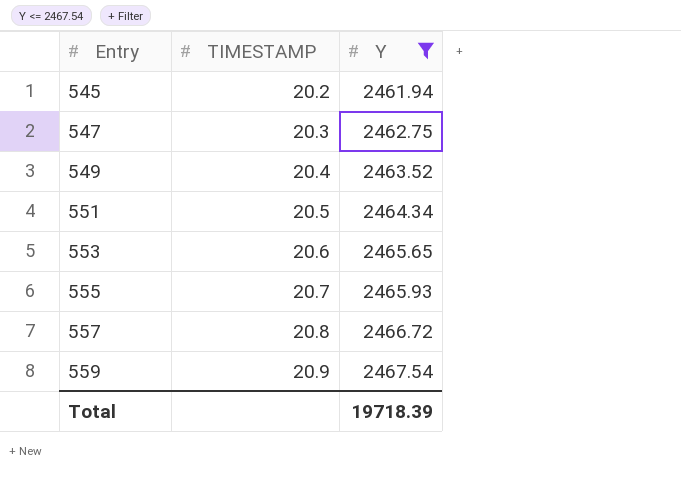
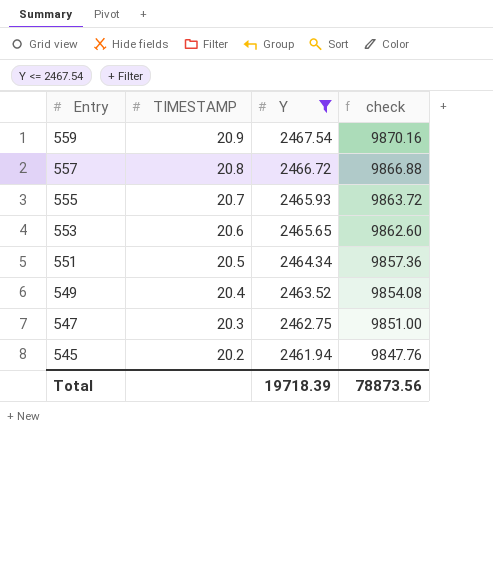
row order: Entry ascending -> Entry descending
column check | formula: none -> [Y] * 4

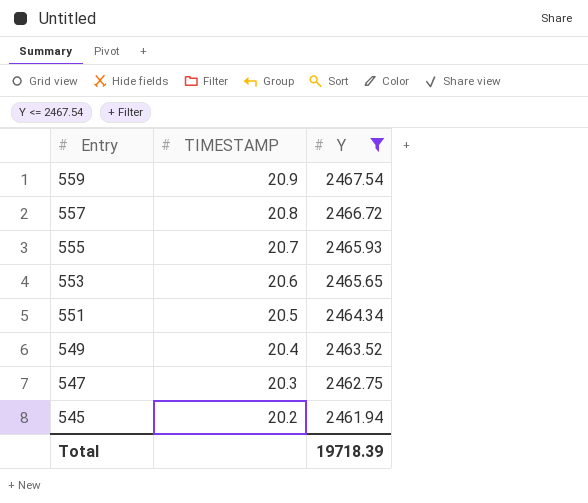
column check | formula: [Y] * 4 -> none

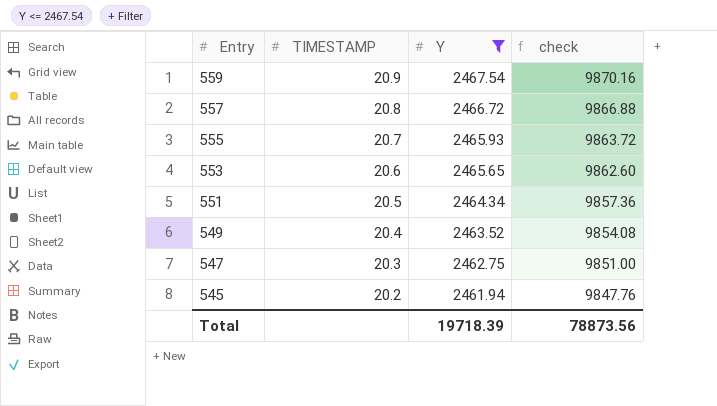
column check | formula: none -> [Y] * 4

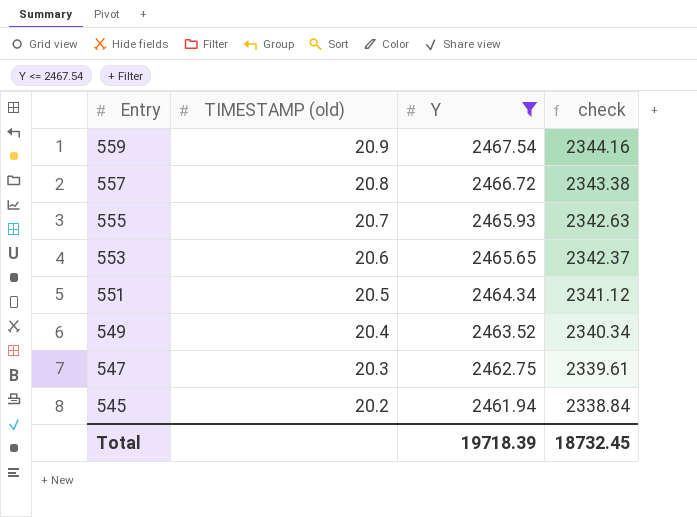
column name: TIMESTAMP -> TIMESTAMP (old)
column check | formula: [Y] * 4 -> [Y] * 0.95
Total | check: 78873.56 -> 18732.45

